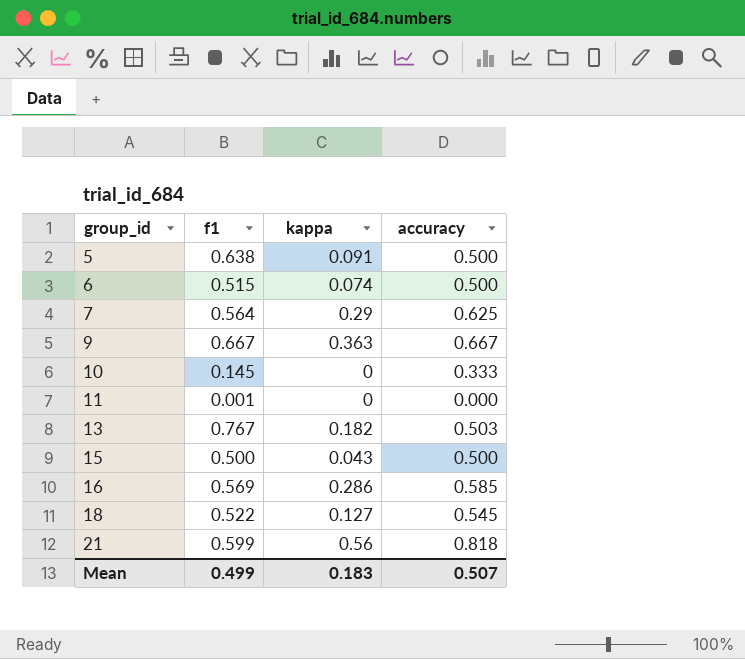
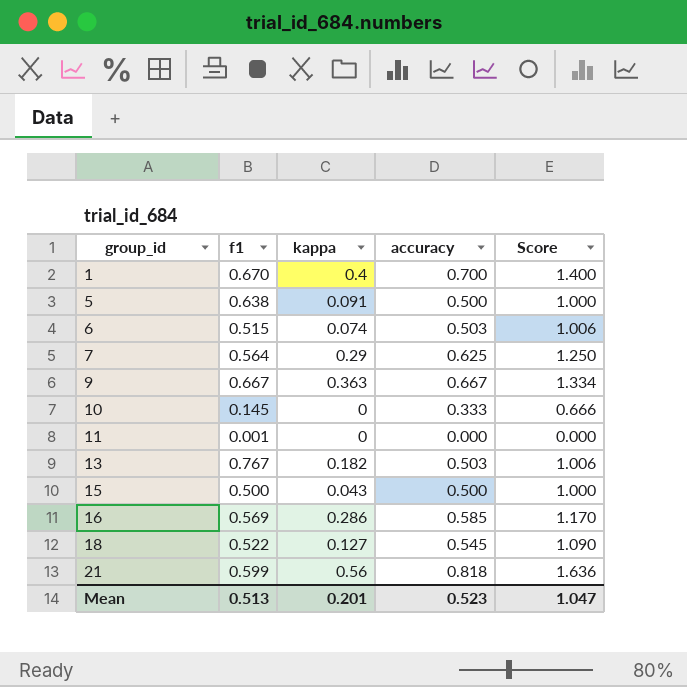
column Score | formula: none -> [accuracy] * 2
row 1: none -> 0.670 | 0.4 | 0.700 | 1.400
6 | accuracy: 0.500 -> 0.503
Mean | f1: 0.499 -> 0.513
Mean | kappa: 0.183 -> 0.201
Mean | accuracy: 0.507 -> 0.523

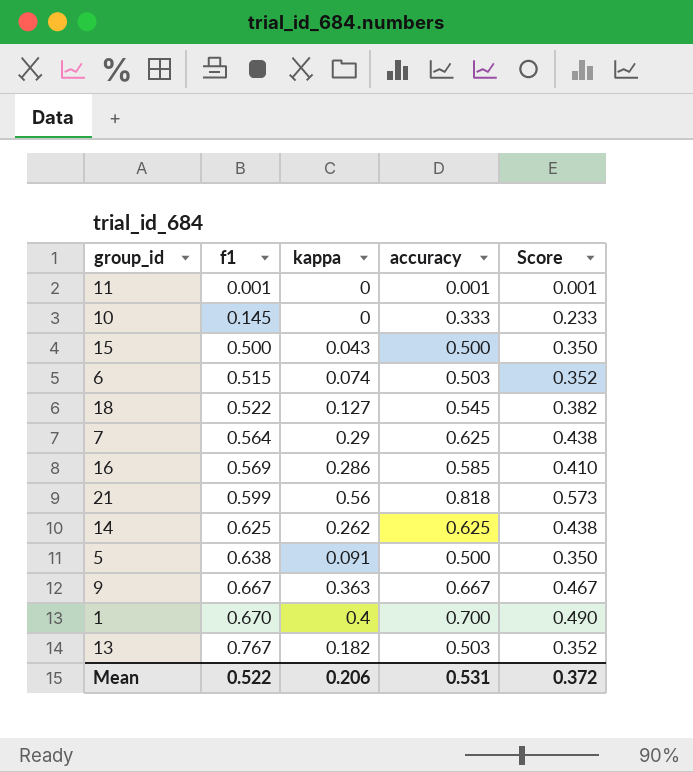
row order: group_id ascending -> f1 ascending
column Score | formula: [accuracy] * 2 -> [accuracy] * 0.7
11 | accuracy: 0.000 -> 0.001
row 14: none -> 0.625 | 0.262 | 0.625 | 0.438
Mean | f1: 0.513 -> 0.522
Mean | kappa: 0.201 -> 0.206
Mean | accuracy: 0.523 -> 0.531
Mean | Score: 1.047 -> 0.372

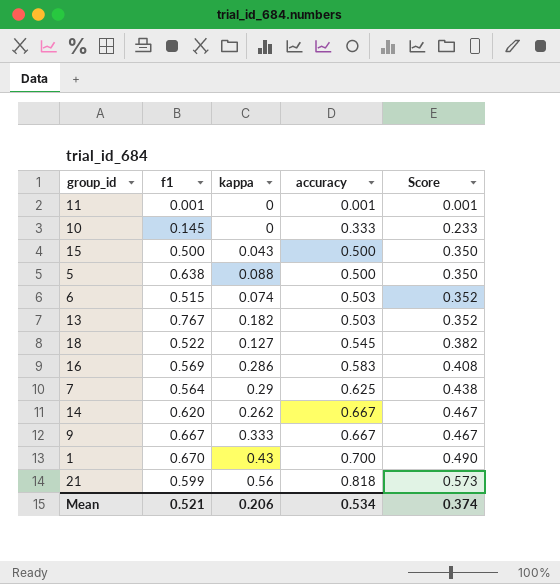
row order: f1 ascending -> accuracy ascending
5 | kappa: 0.091 -> 0.088
16 | accuracy: 0.585 -> 0.583
16 | Score: 0.410 -> 0.408
14 | f1: 0.625 -> 0.620
14 | accuracy: 0.625 -> 0.667
14 | Score: 0.438 -> 0.467
9 | kappa: 0.363 -> 0.333
1 | kappa: 0.4 -> 0.43
Mean | f1: 0.522 -> 0.521
Mean | accuracy: 0.531 -> 0.534
Mean | Score: 0.372 -> 0.374

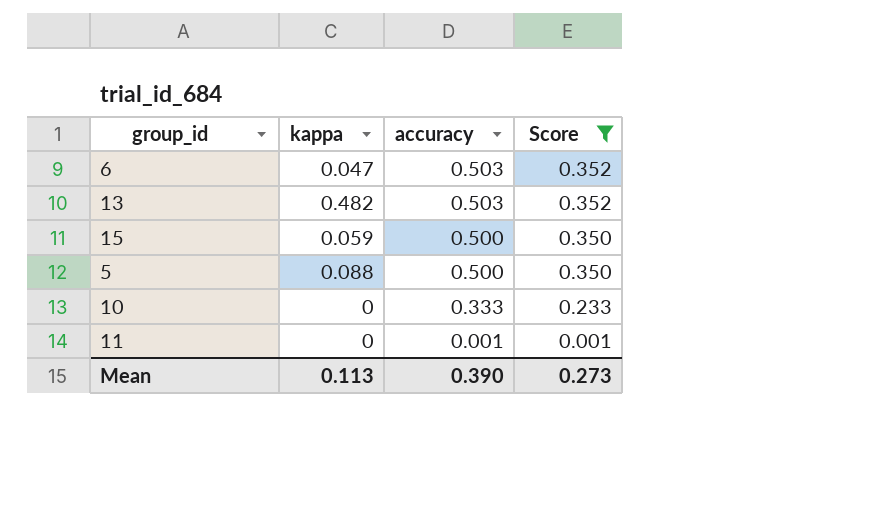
filter: none -> Score <= 0.352
row order: accuracy ascending -> accuracy descending
column f1 | position: 2 -> none
6 | kappa: 0.074 -> 0.047
13 | kappa: 0.182 -> 0.482
15 | kappa: 0.043 -> 0.059
Mean | kappa: 0.206 -> 0.113
Mean | accuracy: 0.534 -> 0.390
Mean | Score: 0.374 -> 0.273

